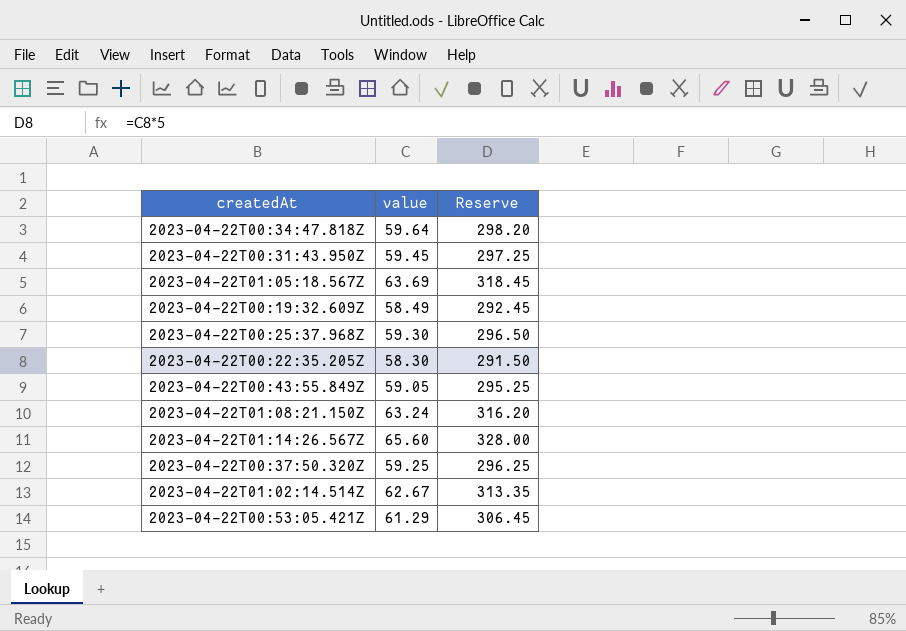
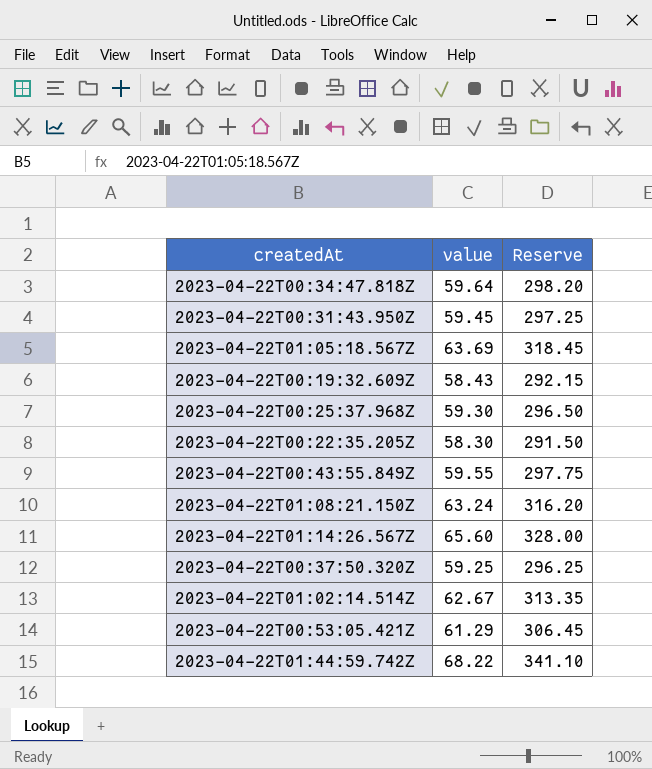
2023-04-22T00:19:32.609Z | value: 58.49 -> 58.43
2023-04-22T00:19:32.609Z | Reserve: 292.45 -> 292.15
2023-04-22T00:43:55.849Z | value: 59.05 -> 59.55
2023-04-22T00:43:55.849Z | Reserve: 295.25 -> 297.75
row 2023-04-22T01:44:59.742Z: none -> 68.22 | 341.10

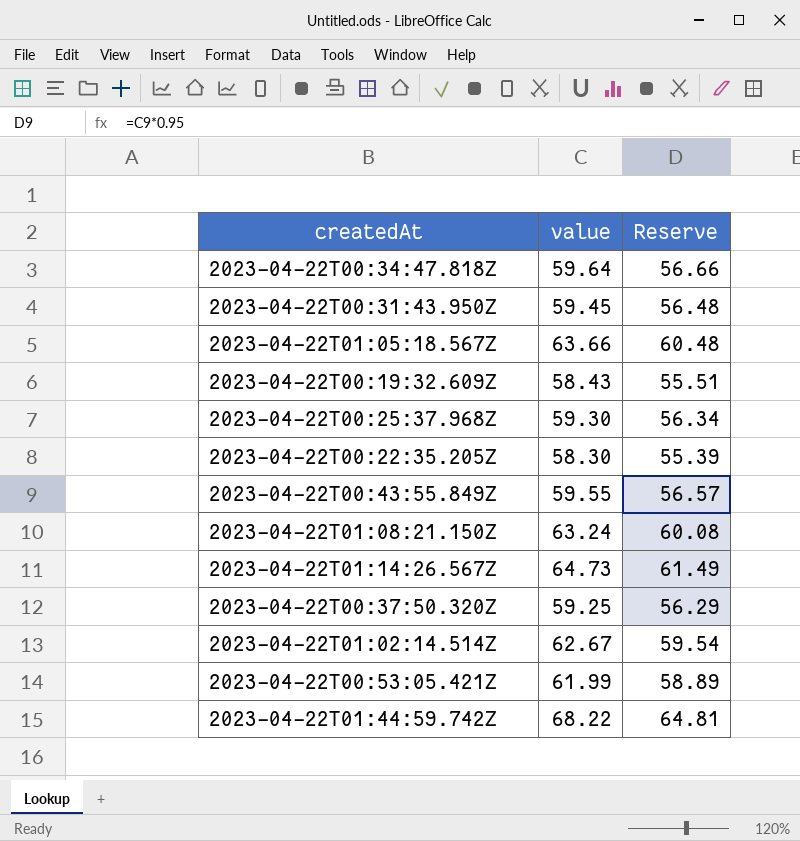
column Reserve | formula: [value] * 5 -> [value] * 0.95
2023-04-22T01:05:18.567Z | value: 63.69 -> 63.66
2023-04-22T01:14:26.567Z | value: 65.60 -> 64.73
2023-04-22T00:53:05.421Z | value: 61.29 -> 61.99

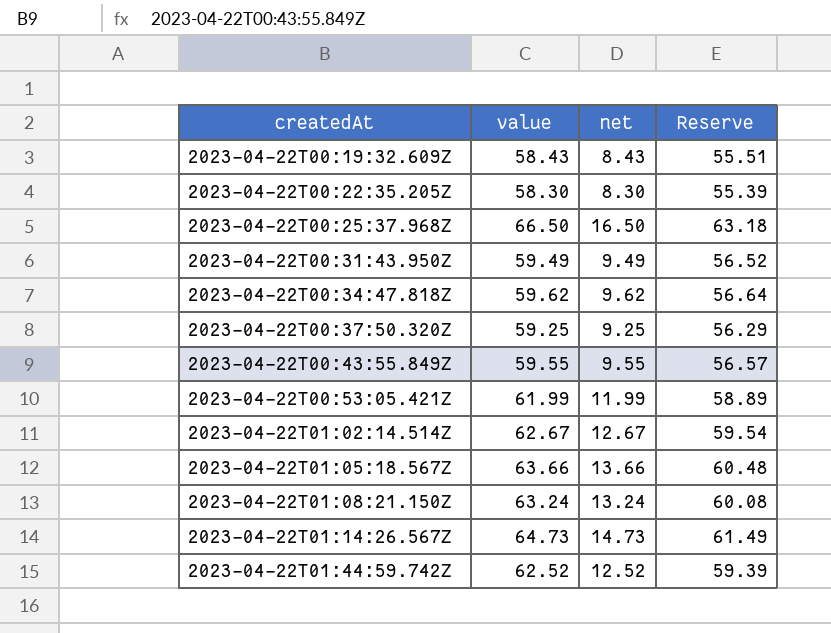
row order: none -> createdAt ascending
column net | formula: none -> [value] - 50
2023-04-22T00:25:37.968Z | value: 59.30 -> 66.50
2023-04-22T00:25:37.968Z | Reserve: 56.34 -> 63.18
2023-04-22T00:31:43.950Z | value: 59.45 -> 59.49
2023-04-22T00:31:43.950Z | Reserve: 56.48 -> 56.52
2023-04-22T00:34:47.818Z | value: 59.64 -> 59.62
2023-04-22T00:34:47.818Z | Reserve: 56.66 -> 56.64
2023-04-22T01:44:59.742Z | value: 68.22 -> 62.52
2023-04-22T01:44:59.742Z | Reserve: 64.81 -> 59.39

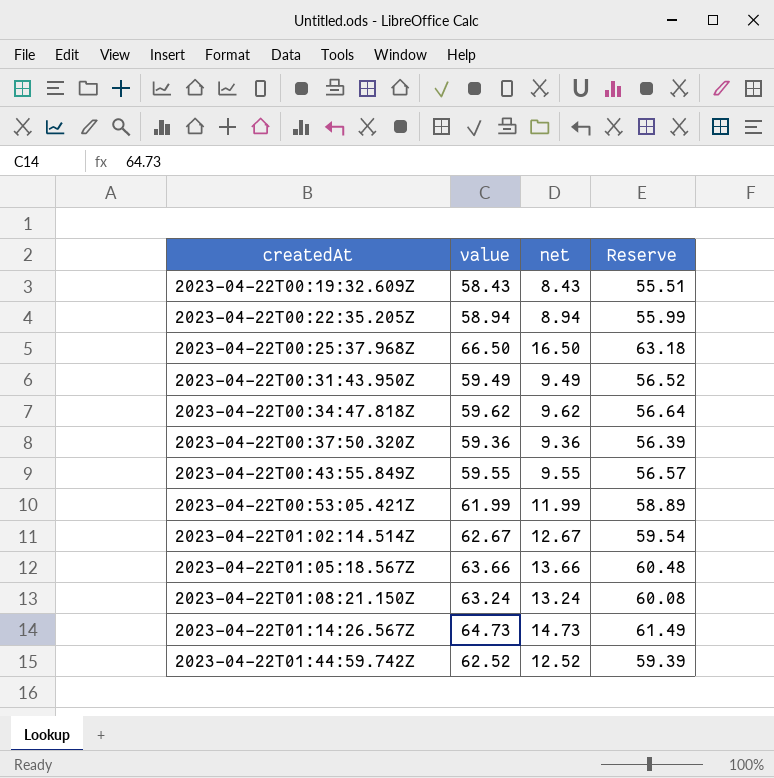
2023-04-22T00:22:35.205Z | value: 58.30 -> 58.94
2023-04-22T00:22:35.205Z | net: 8.30 -> 8.94
2023-04-22T00:22:35.205Z | Reserve: 55.39 -> 55.99
2023-04-22T00:37:50.320Z | value: 59.25 -> 59.36
2023-04-22T00:37:50.320Z | net: 9.25 -> 9.36
2023-04-22T00:37:50.320Z | Reserve: 56.29 -> 56.39

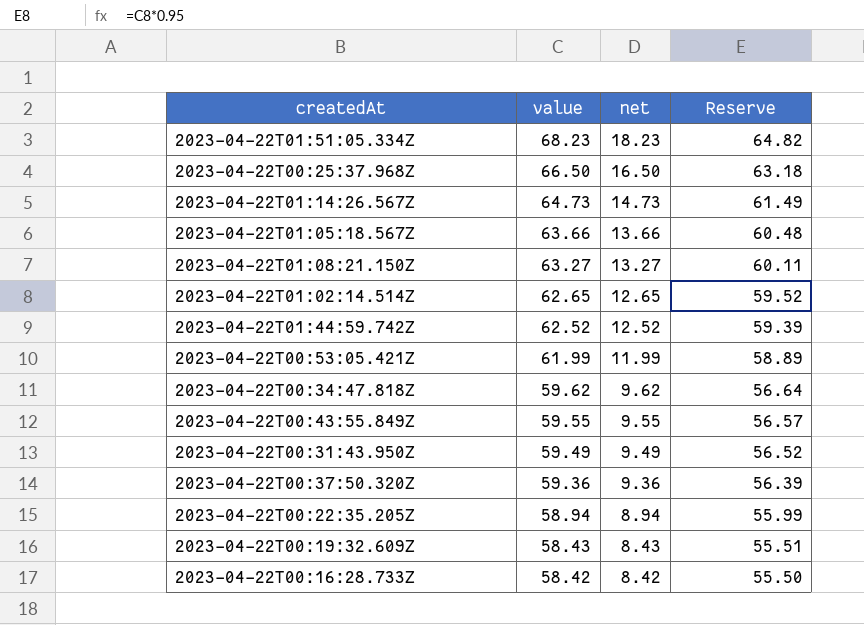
row order: createdAt ascending -> value descending
row 2023-04-22T01:51:05.334Z: none -> 68.23 | 18.23 | 64.82
2023-04-22T01:08:21.150Z | value: 63.24 -> 63.27
2023-04-22T01:08:21.150Z | net: 13.24 -> 13.27
2023-04-22T01:08:21.150Z | Reserve: 60.08 -> 60.11
2023-04-22T01:02:14.514Z | value: 62.67 -> 62.65
2023-04-22T01:02:14.514Z | net: 12.67 -> 12.65
2023-04-22T01:02:14.514Z | Reserve: 59.54 -> 59.52
row 2023-04-22T00:16:28.733Z: none -> 58.42 | 8.42 | 55.50

